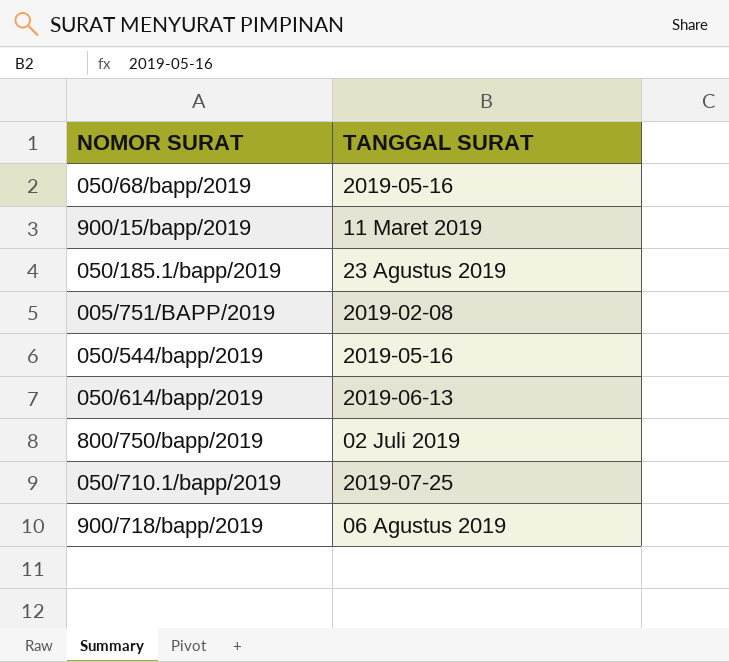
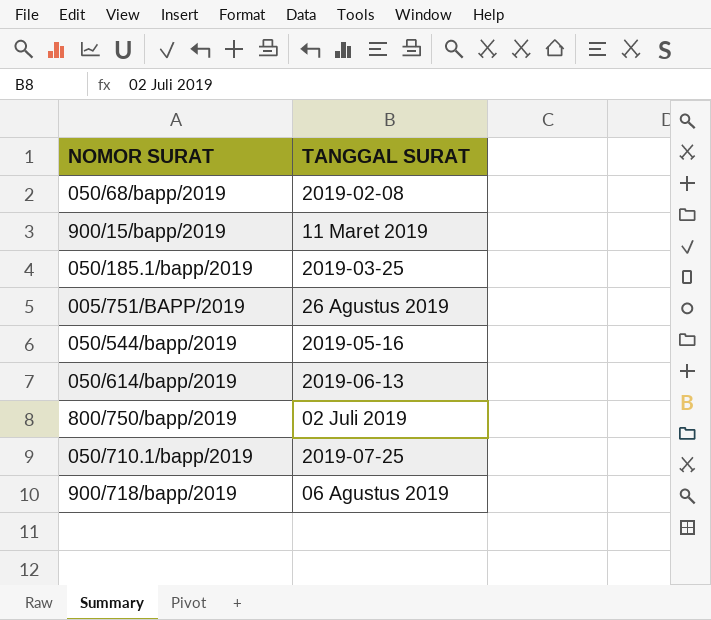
050/68/bapp/2019 | TANGGAL SURAT: 2019-05-16 -> 2019-02-08
050/185.1/bapp/2019 | TANGGAL SURAT: 23 Agustus 2019 -> 2019-03-25
005/751/BAPP/2019 | TANGGAL SURAT: 2019-02-08 -> 26 Agustus 2019

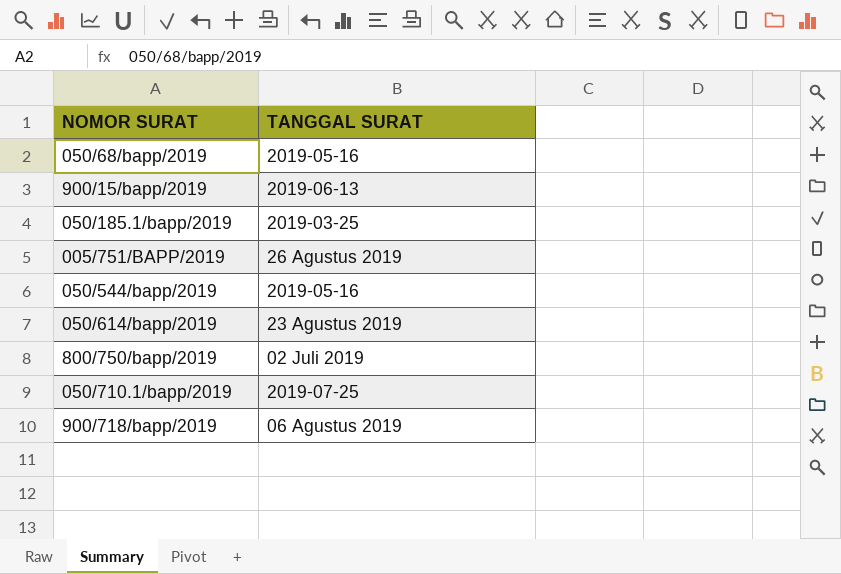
050/68/bapp/2019 | TANGGAL SURAT: 2019-02-08 -> 2019-05-16
900/15/bapp/2019 | TANGGAL SURAT: 11 Maret 2019 -> 2019-06-13
050/614/bapp/2019 | TANGGAL SURAT: 2019-06-13 -> 23 Agustus 2019

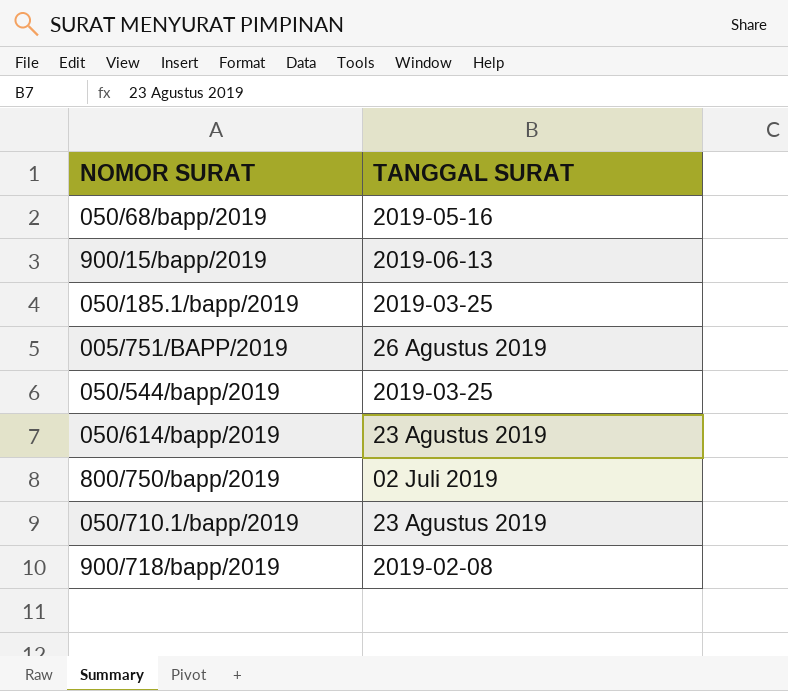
050/544/bapp/2019 | TANGGAL SURAT: 2019-05-16 -> 2019-03-25
050/710.1/bapp/2019 | TANGGAL SURAT: 2019-07-25 -> 23 Agustus 2019
900/718/bapp/2019 | TANGGAL SURAT: 06 Agustus 2019 -> 2019-02-08

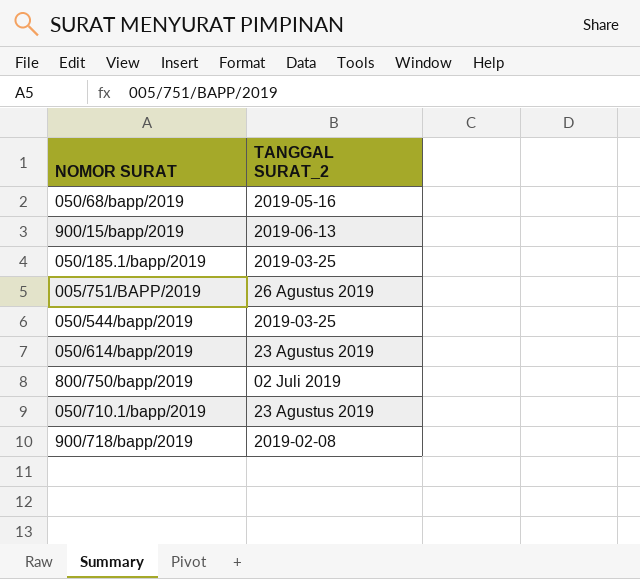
column name: TANGGAL SURAT -> TANGGAL SURAT_2

